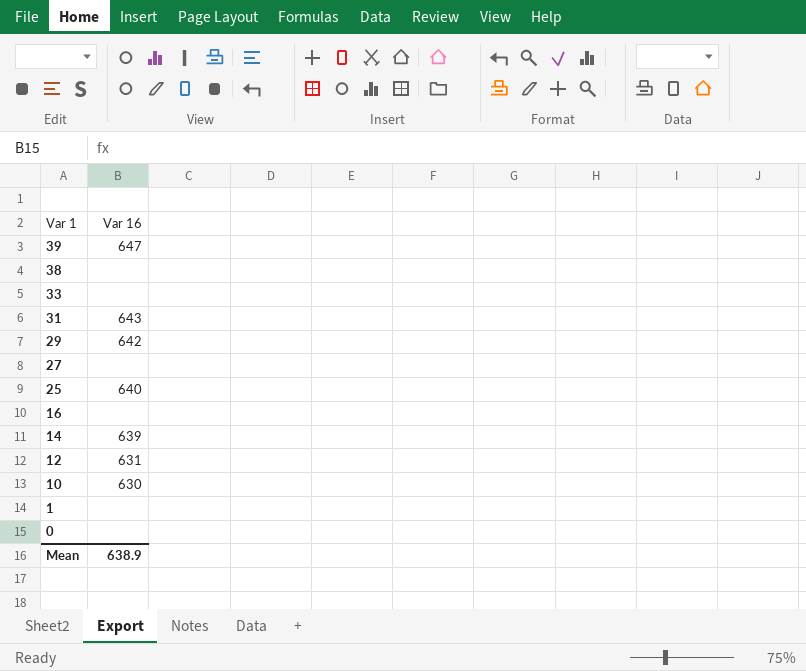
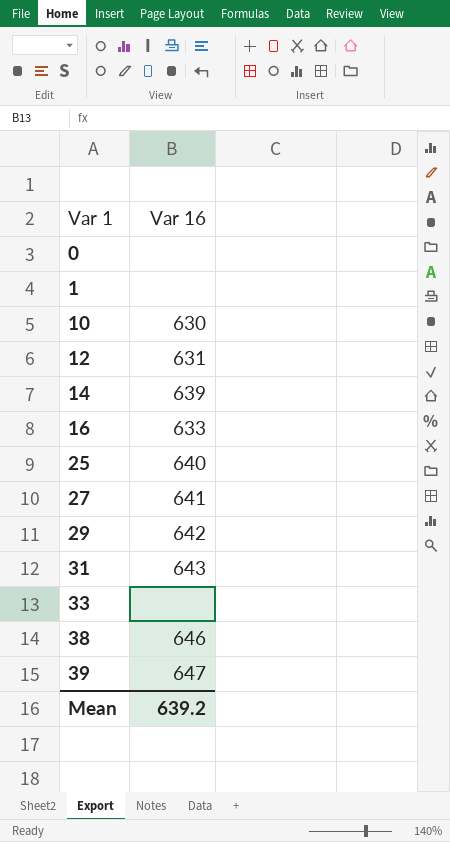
row order: Var 1 descending -> Var 1 ascending
16 | Var 16: none -> 633
27 | Var 16: none -> 641
38 | Var 16: none -> 646
Mean | Var 16: 638.9 -> 639.2

